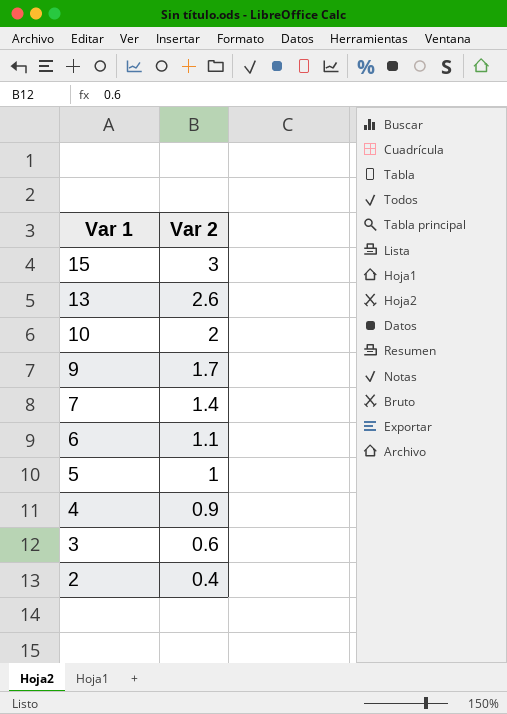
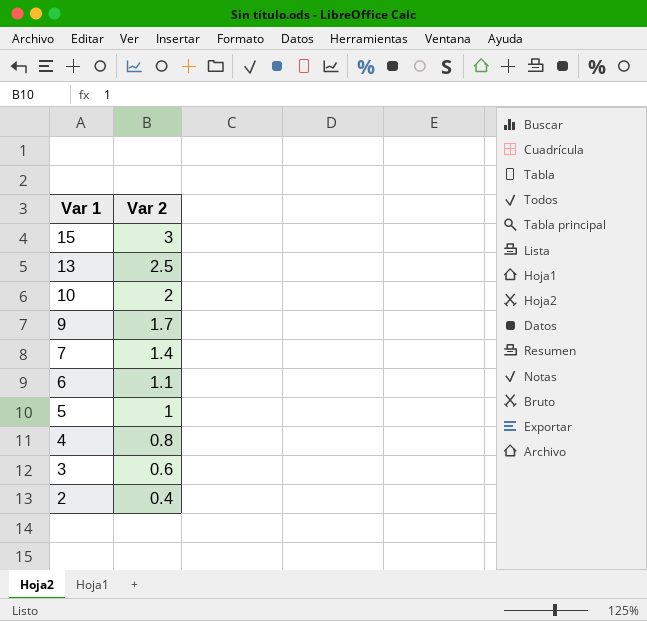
13 | Var 2: 2.6 -> 2.5
4 | Var 2: 0.9 -> 0.8

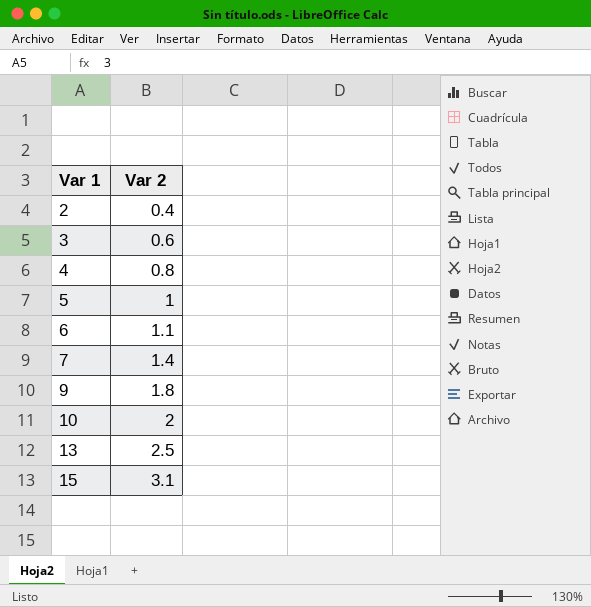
row order: Var 1 descending -> Var 1 ascending
9 | Var 2: 1.7 -> 1.8
15 | Var 2: 3 -> 3.1

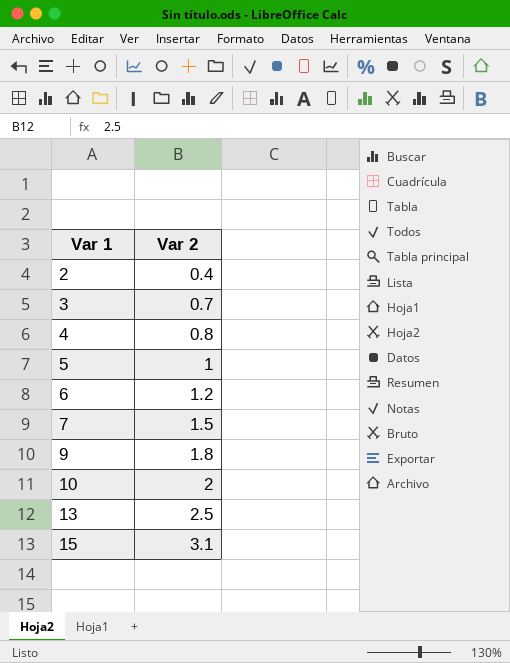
3 | Var 2: 0.6 -> 0.7
6 | Var 2: 1.1 -> 1.2
7 | Var 2: 1.4 -> 1.5

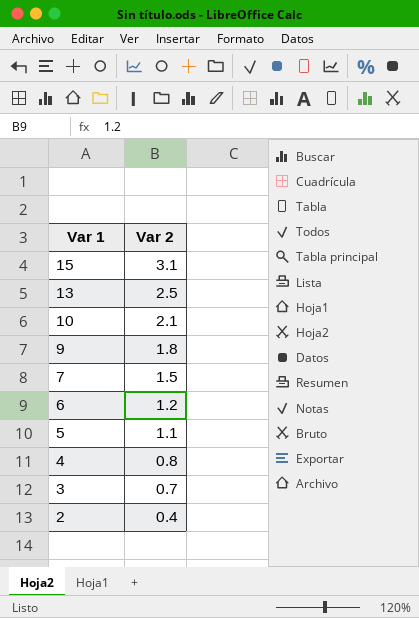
row order: Var 1 ascending -> Var 1 descending
10 | Var 2: 2 -> 2.1
5 | Var 2: 1 -> 1.1

